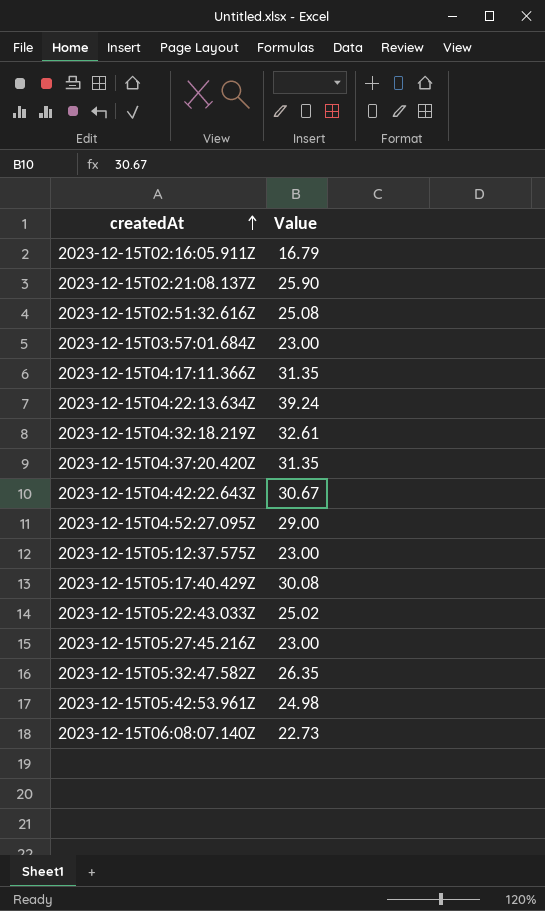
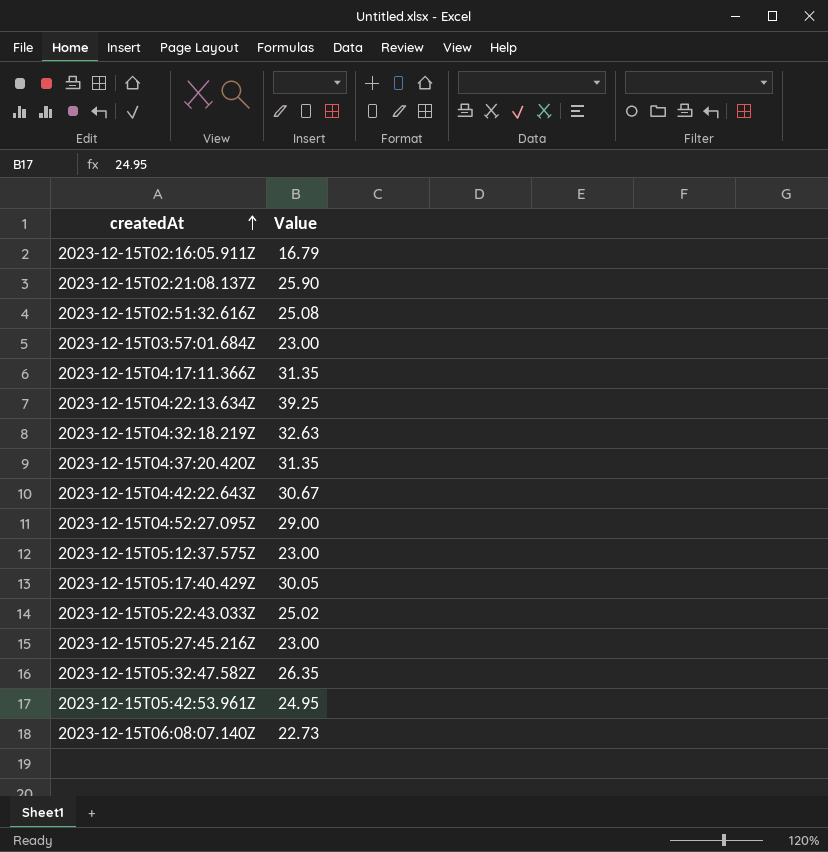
2023-12-15T04:22:13.634Z | Value: 39.24 -> 39.25
2023-12-15T04:32:18.219Z | Value: 32.61 -> 32.63
2023-12-15T05:17:40.429Z | Value: 30.08 -> 30.05
2023-12-15T05:42:53.961Z | Value: 24.98 -> 24.95

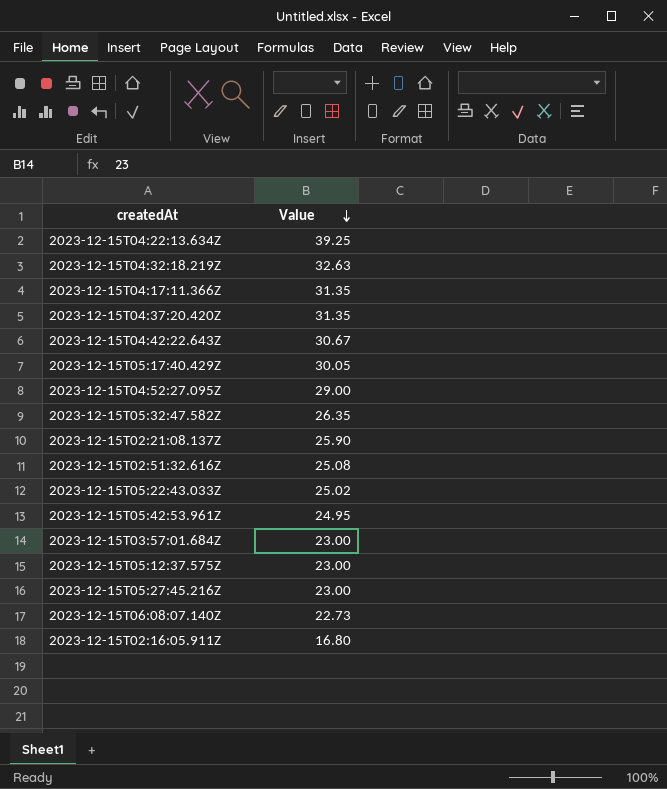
row order: createdAt ascending -> Value descending
2023-12-15T02:16:05.911Z | Value: 16.79 -> 16.80

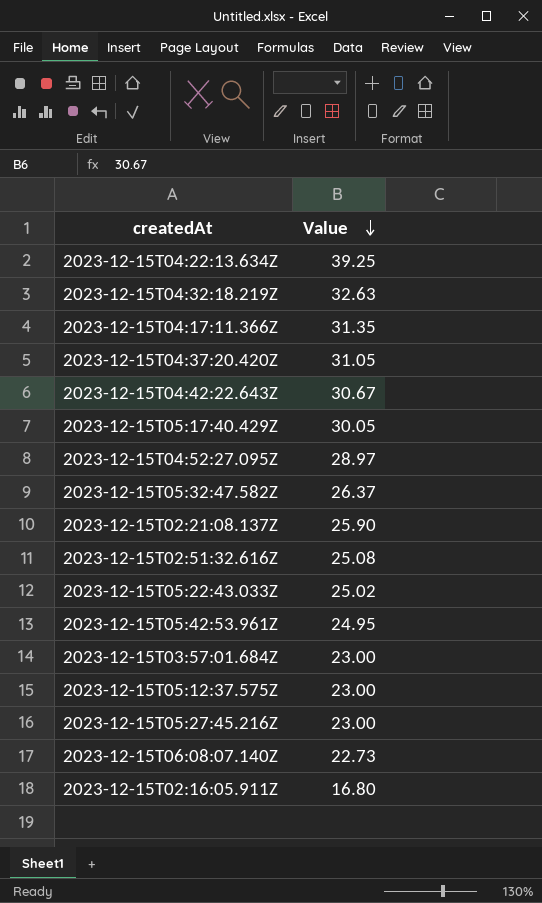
2023-12-15T04:37:20.420Z | Value: 31.35 -> 31.05
2023-12-15T04:52:27.095Z | Value: 29.00 -> 28.97
2023-12-15T05:32:47.582Z | Value: 26.35 -> 26.37

